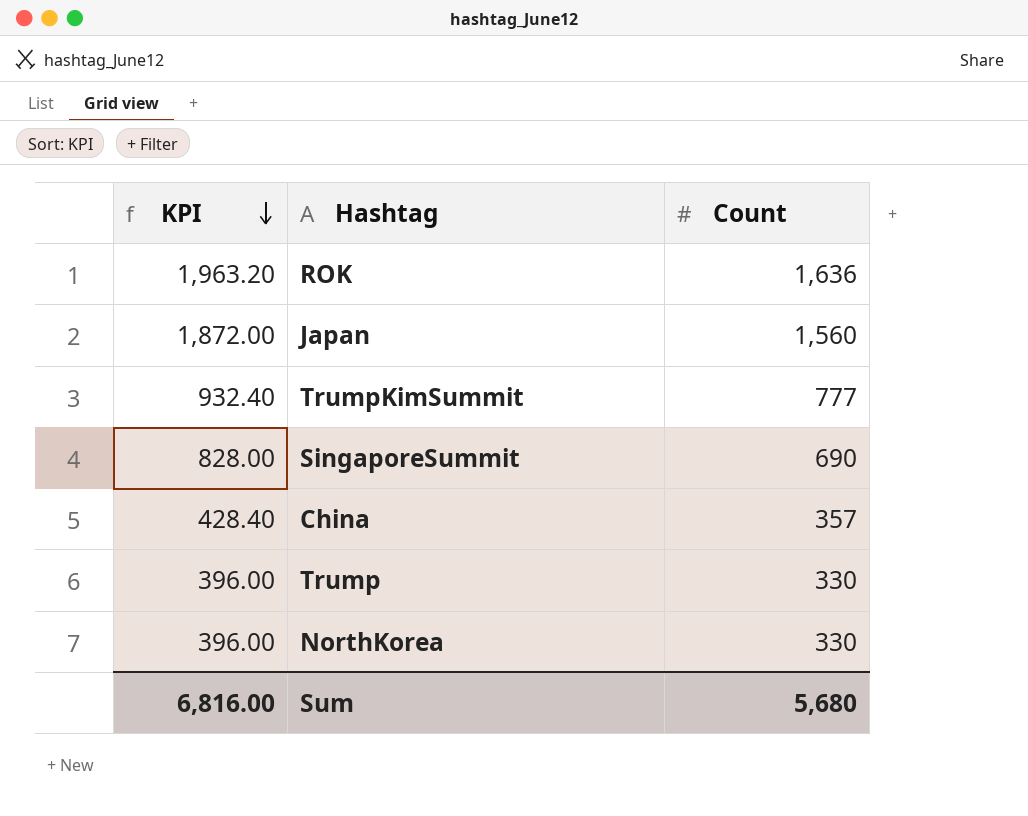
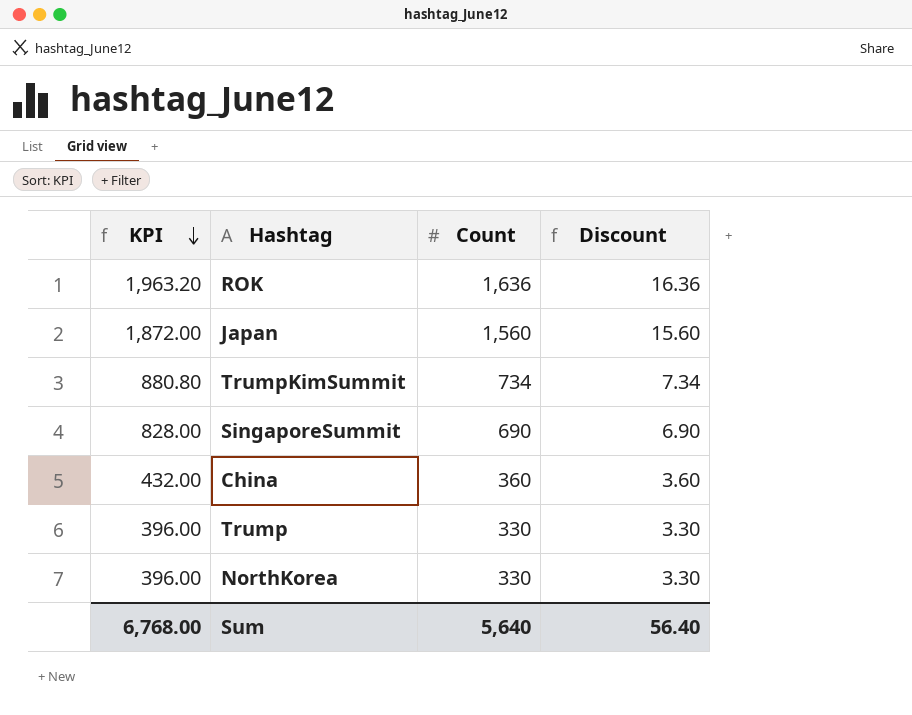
column Discount | formula: none -> [Count] * 0.01
TrumpKimSummit | KPI: 932.40 -> 880.80
TrumpKimSummit | Count: 777 -> 734
China | KPI: 428.40 -> 432.00
China | Count: 357 -> 360
Sum | KPI: 6,816.00 -> 6,768.00
Sum | Count: 5,680 -> 5,640

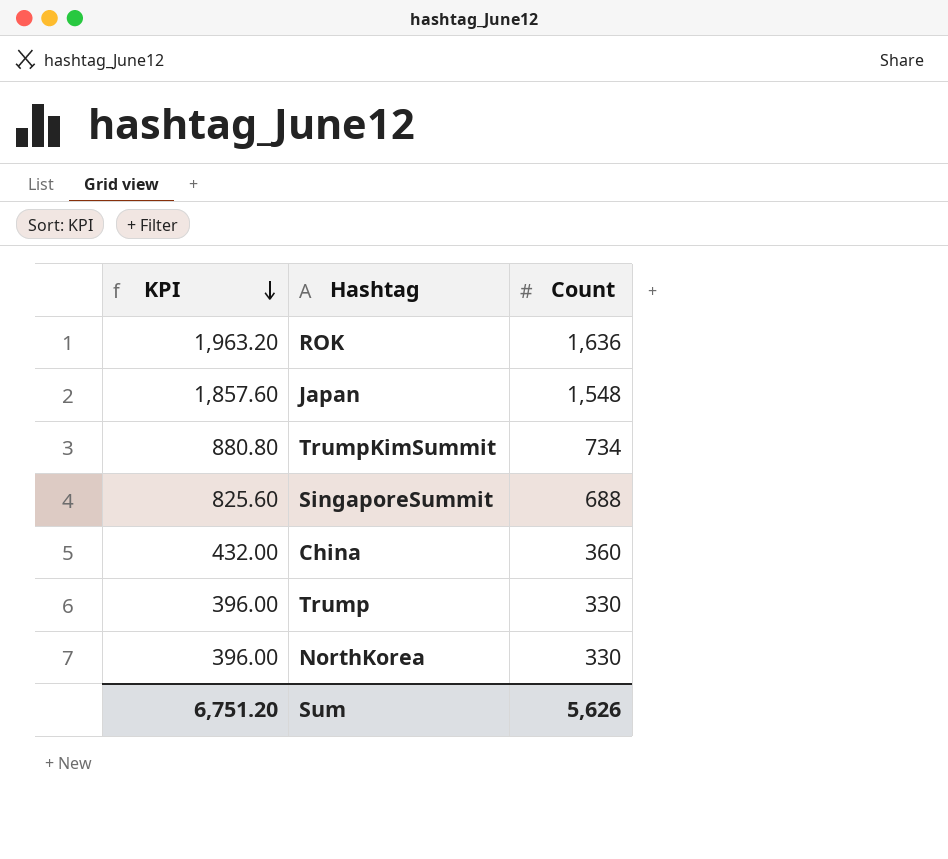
column Discount | formula: [Count] * 0.01 -> none
Japan | KPI: 1,872.00 -> 1,857.60
Japan | Count: 1,560 -> 1,548
SingaporeSummit | KPI: 828.00 -> 825.60
SingaporeSummit | Count: 690 -> 688
Sum | KPI: 6,768.00 -> 6,751.20
Sum | Count: 5,640 -> 5,626

